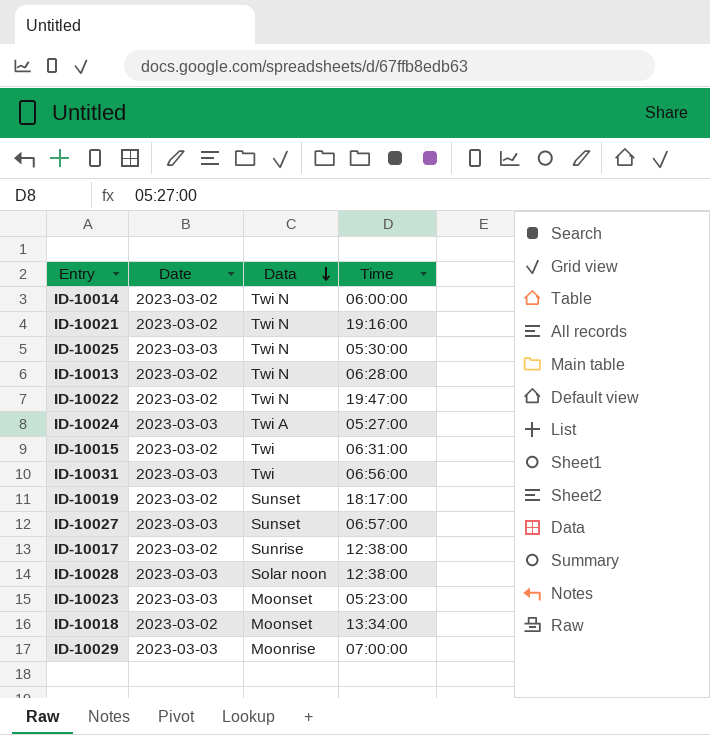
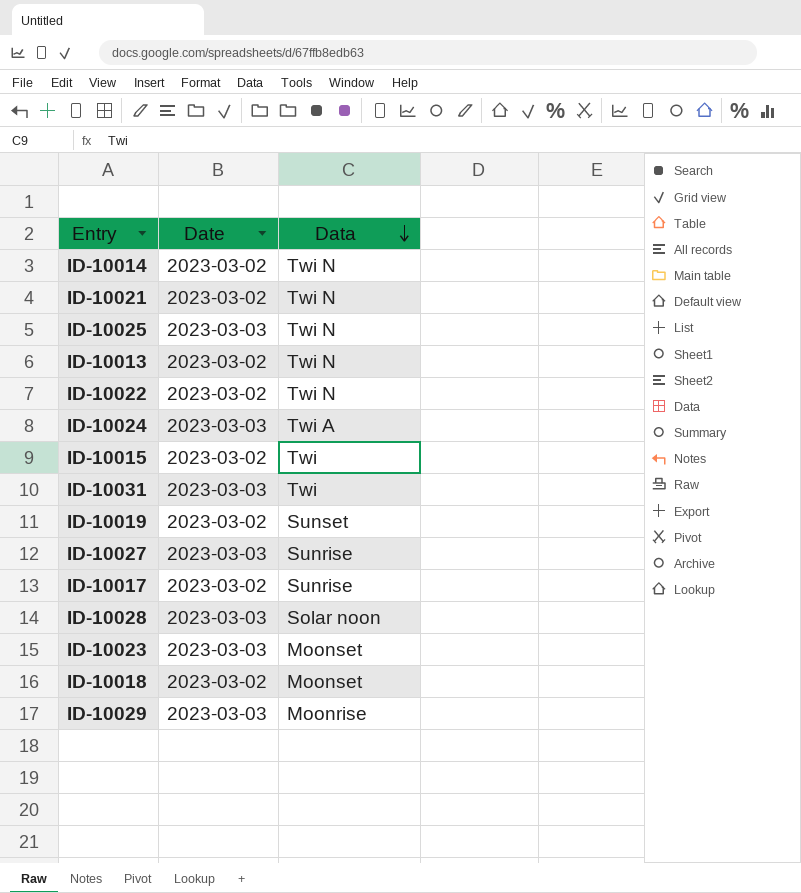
column Time | position: 4 -> none
ID-10027 | Data: Sunset -> Sunrise

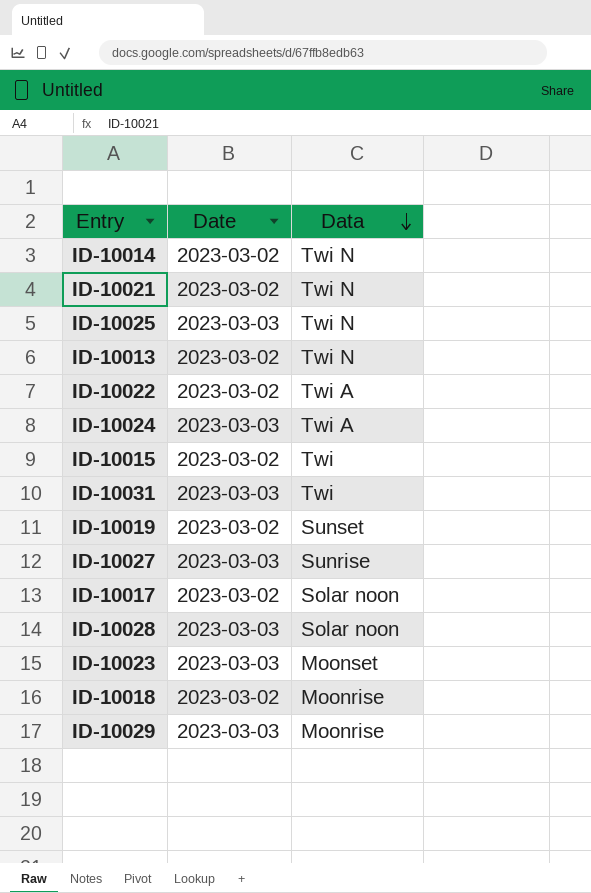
ID-10022 | Data: Twi N -> Twi A
ID-10017 | Data: Sunrise -> Solar noon
ID-10018 | Data: Moonset -> Moonrise

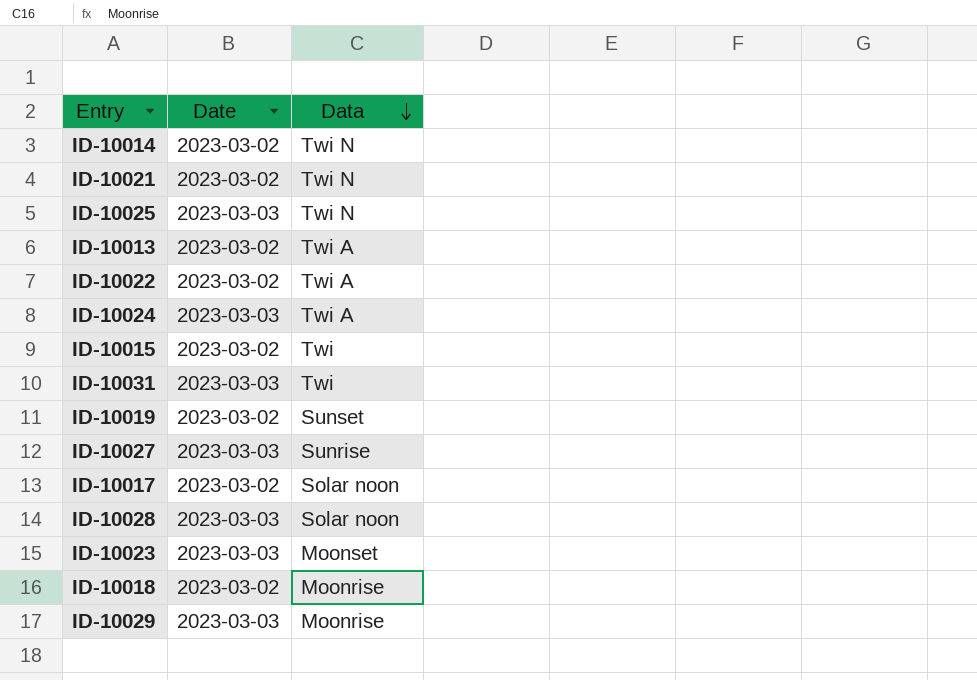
ID-10013 | Data: Twi N -> Twi A

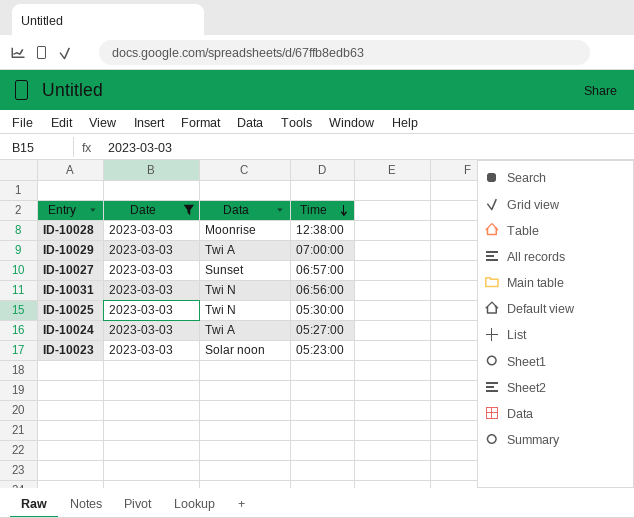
filter: none -> Date = 2023-03-03
row order: Data descending -> Time descending
column Time | position: none -> 4
ID-10028 | Data: Solar noon -> Moonrise
ID-10029 | Data: Moonrise -> Twi A
ID-10027 | Data: Sunrise -> Sunset
ID-10031 | Data: Twi -> Twi N
ID-10023 | Data: Moonset -> Solar noon

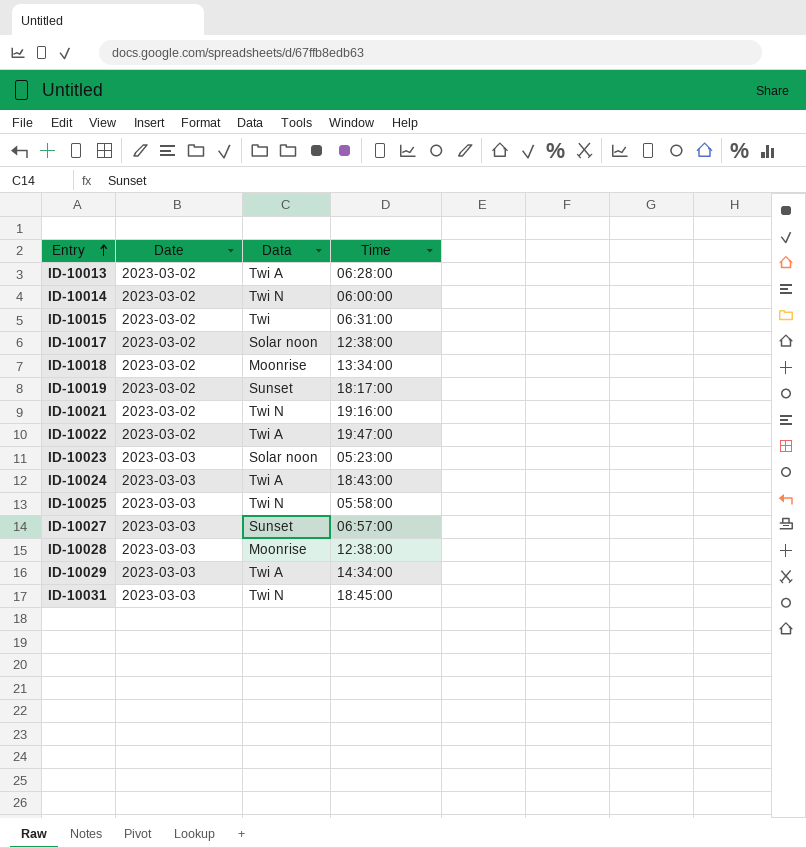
filter: Date = 2023-03-03 -> none
row order: Time descending -> Entry ascending
ID-10024 | Time: 05:27:00 -> 18:43:00
ID-10025 | Time: 05:30:00 -> 05:58:00
ID-10029 | Time: 07:00:00 -> 14:34:00
ID-10031 | Time: 06:56:00 -> 18:45:00

